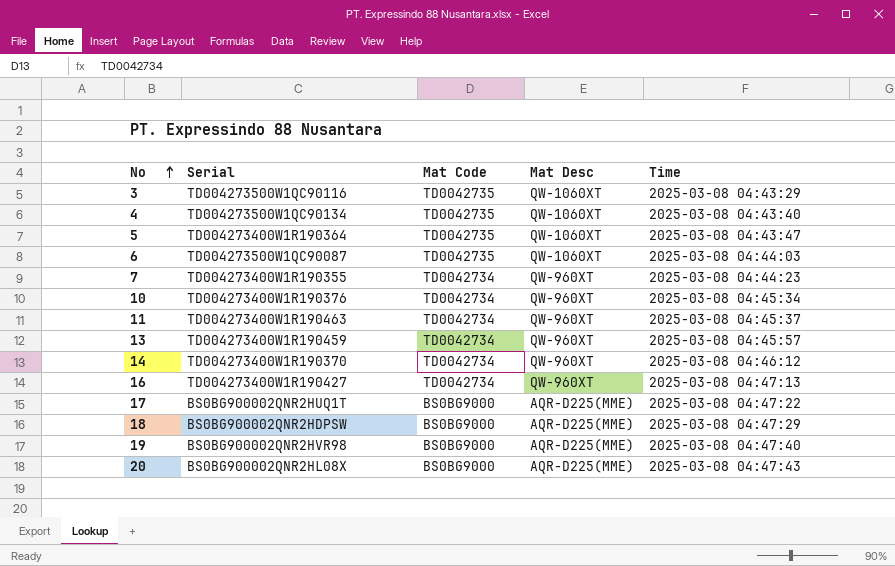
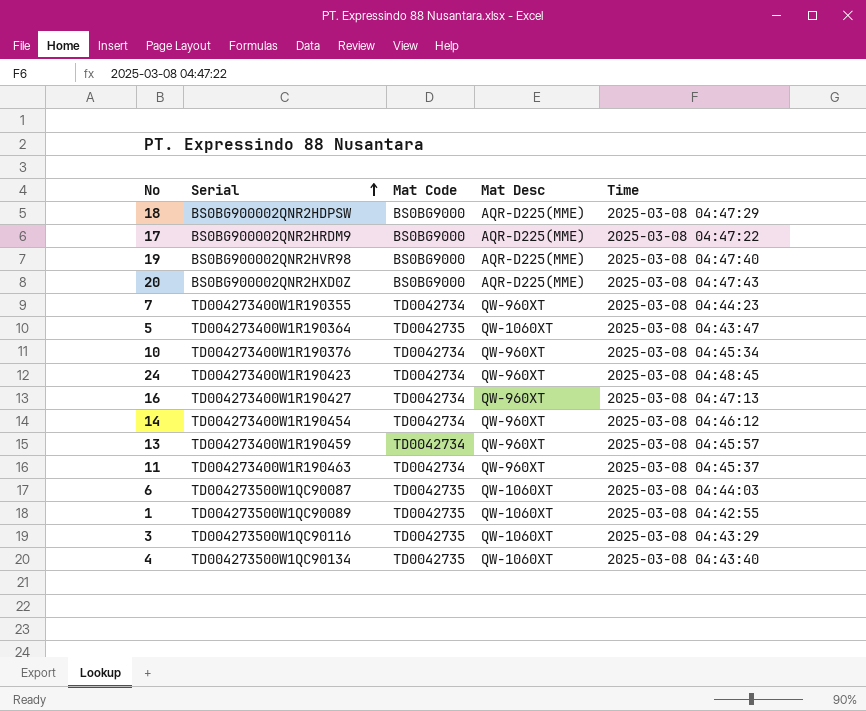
row order: No ascending -> Serial ascending
17 | Serial: BS0BG900002QNR2HUQ1T -> BS0BG900002QNR2HRDM9
20 | Serial: BS0BG900002QNR2HL08X -> BS0BG900002QNR2HXD0Z
row 24: none -> TD004273400W1R190423 | TD0042734 | QW-960XT | 2025-03-08 04:48:45
14 | Serial: TD004273400W1R190370 -> TD004273400W1R190454
row 1: none -> TD004273500W1QC90089 | TD0042735 | QW-1060XT | 2025-03-08 04:42:55

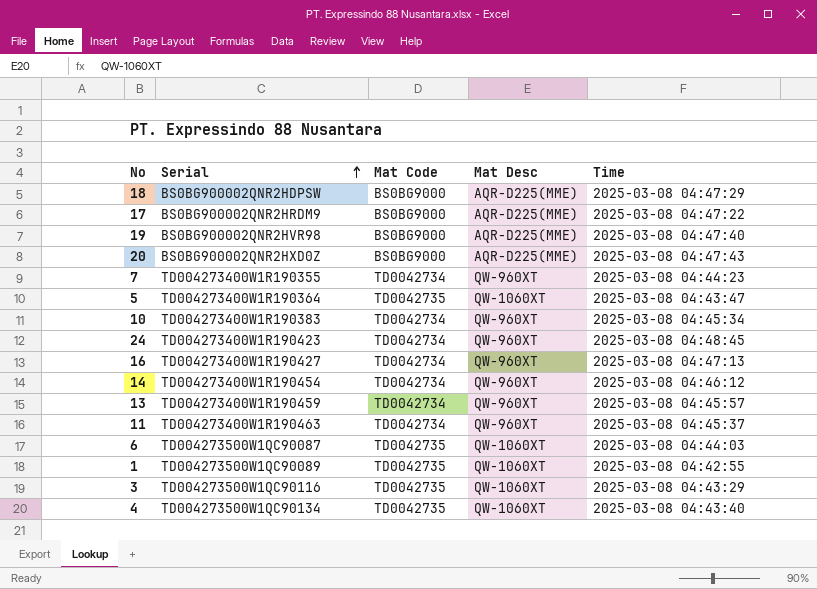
10 | Serial: TD004273400W1R190376 -> TD004273400W1R190383

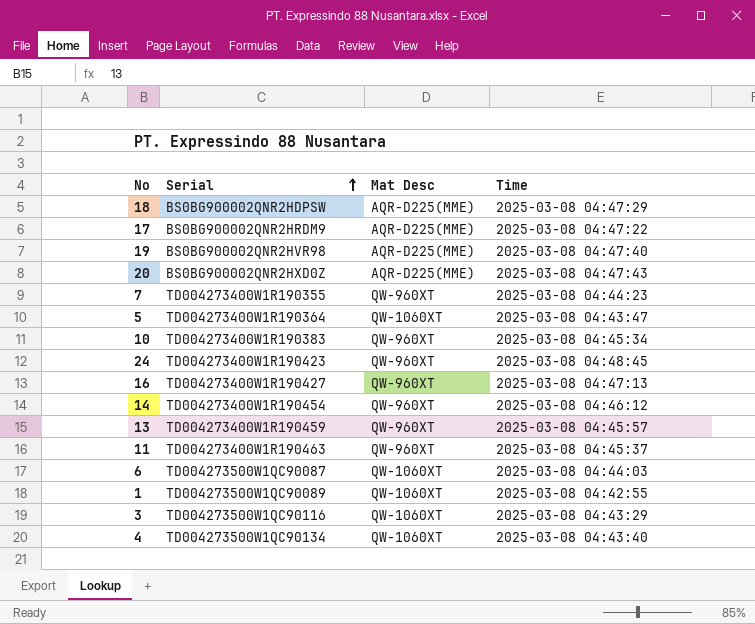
column Mat Code | position: 3 -> none

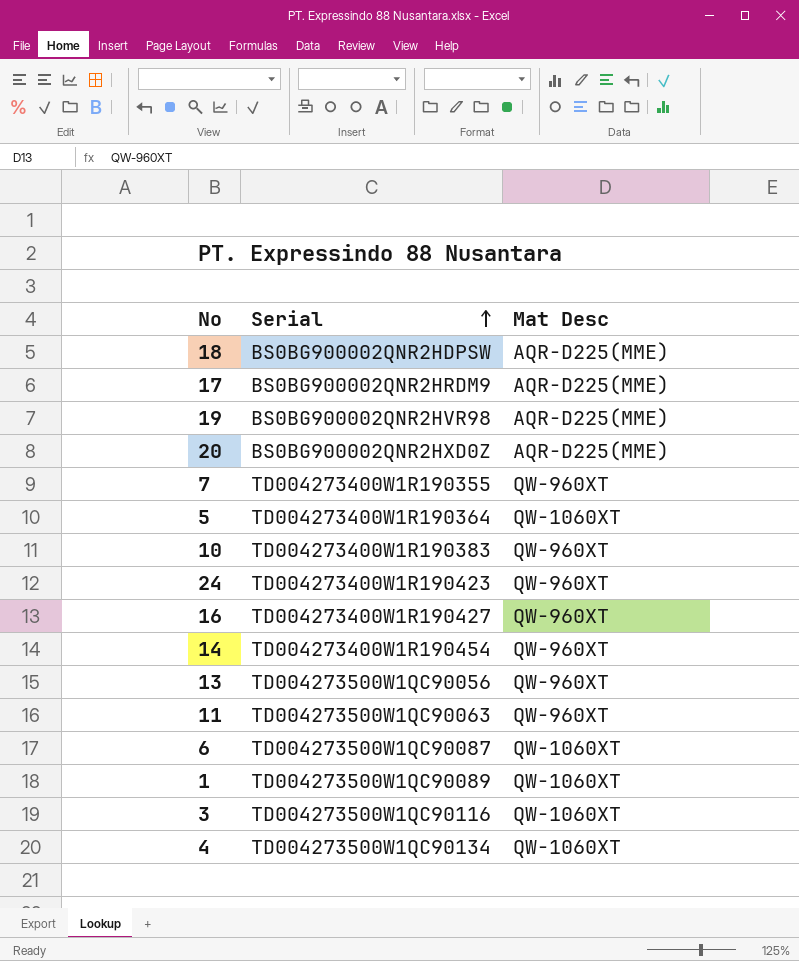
column Time | position: 4 -> none
13 | Serial: TD004273400W1R190459 -> TD004273500W1QC90056
11 | Serial: TD004273400W1R190463 -> TD004273500W1QC90063

